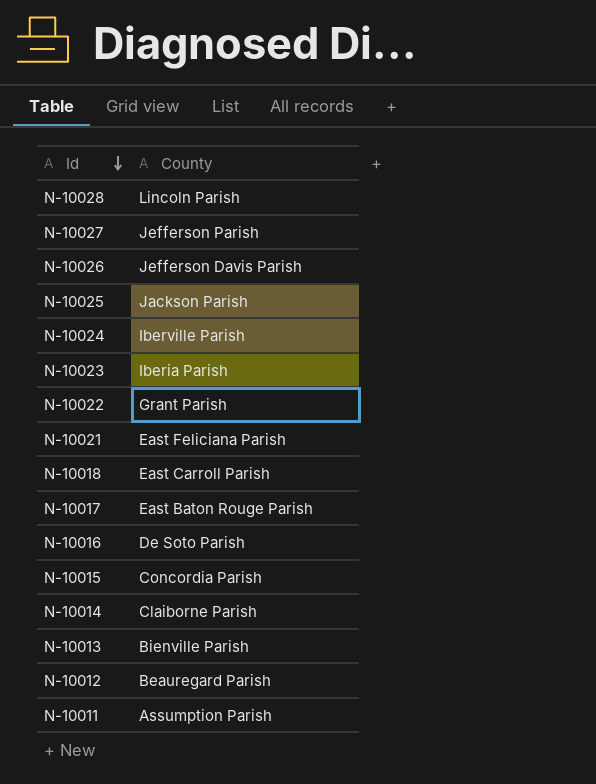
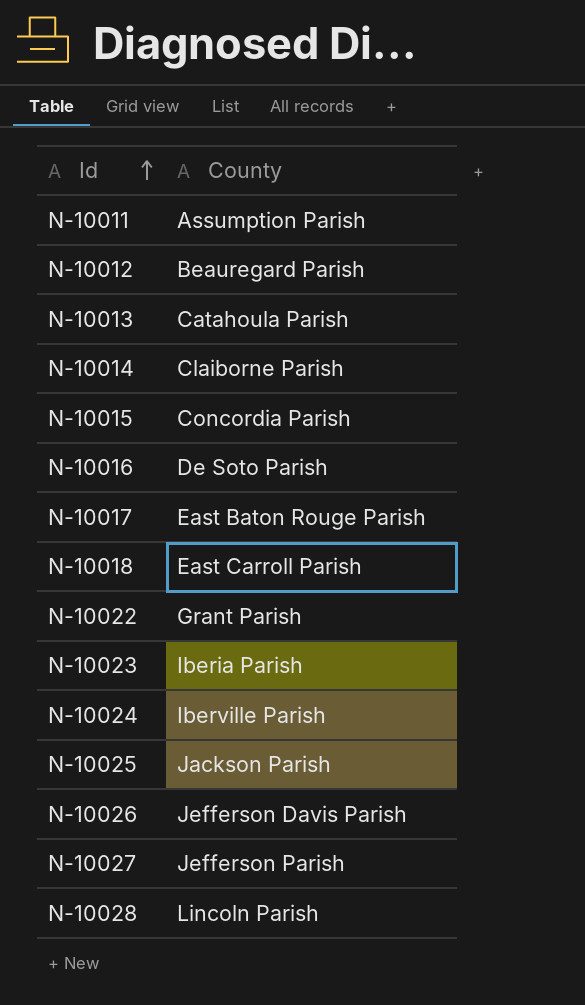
row order: Id descending -> Id ascending
row N-10021: East Feliciana Parish -> none
N-10013 | County: Bienville Parish -> Catahoula Parish

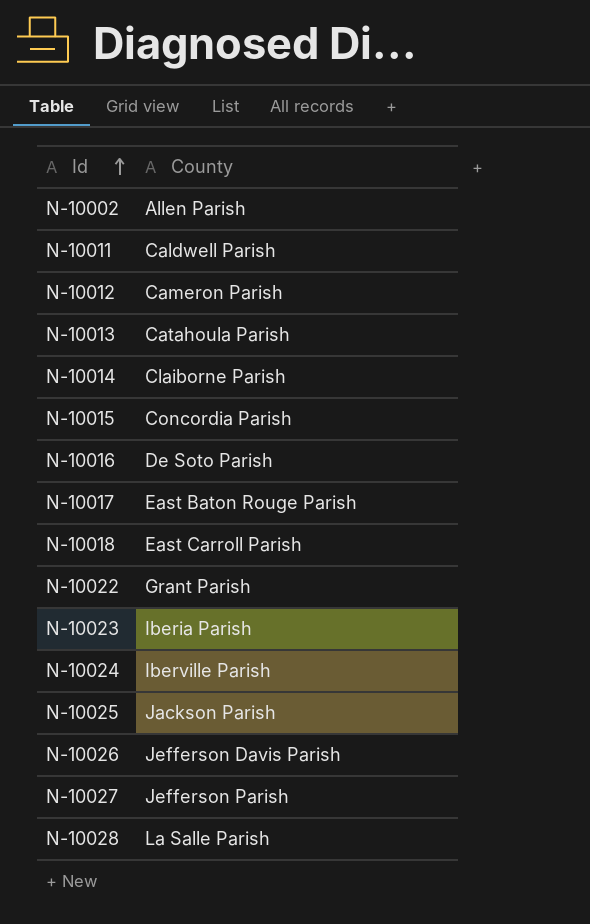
row N-10002: none -> Allen Parish
N-10011 | County: Assumption Parish -> Caldwell Parish
N-10012 | County: Beauregard Parish -> Cameron Parish
N-10028 | County: Lincoln Parish -> La Salle Parish

